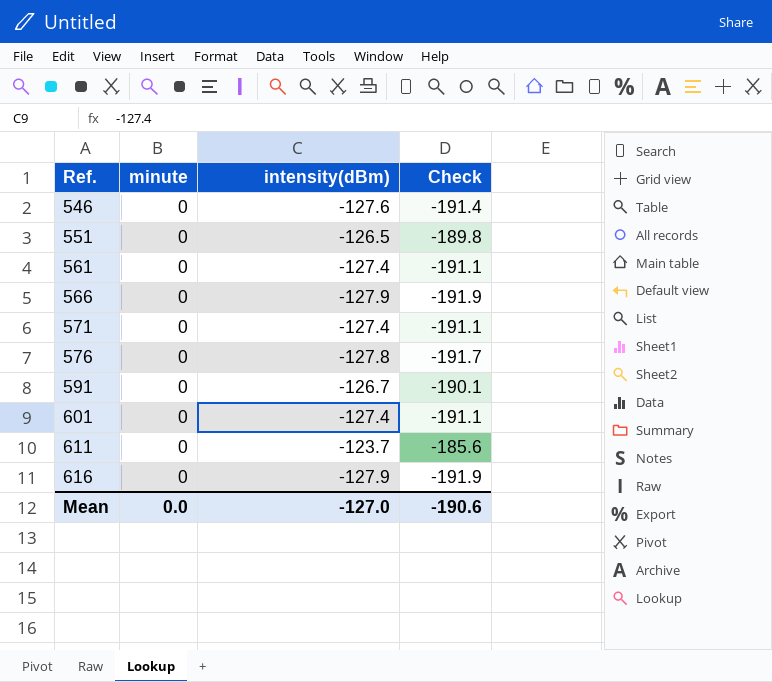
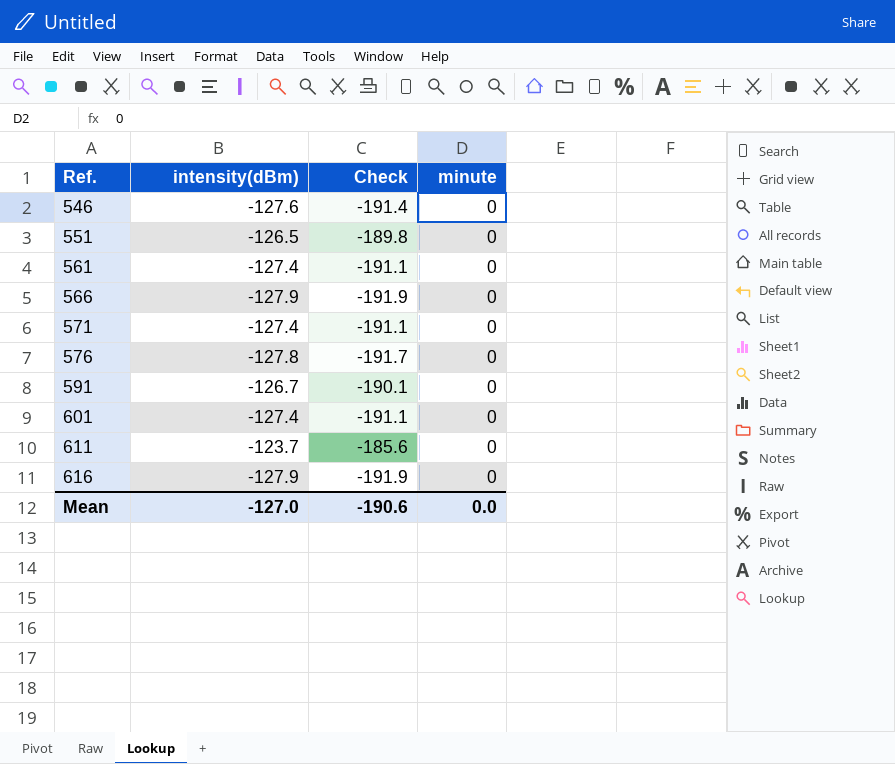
column minute | position: 2 -> 4

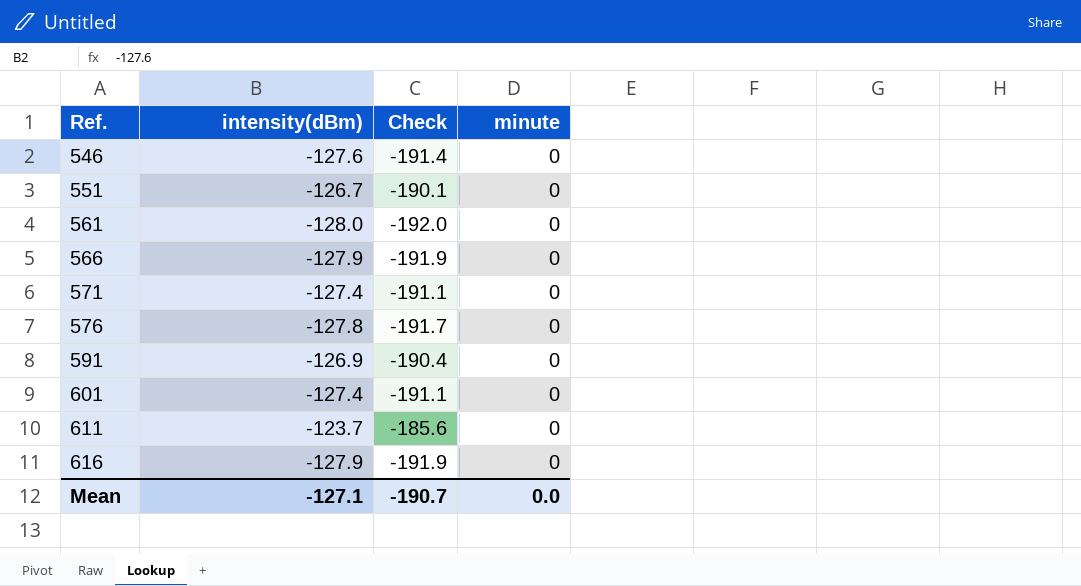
551 | intensity(dBm): -126.5 -> -126.7
551 | Check: -189.8 -> -190.1
561 | intensity(dBm): -127.4 -> -128.0
561 | Check: -191.1 -> -192.0
591 | intensity(dBm): -126.7 -> -126.9
591 | Check: -190.1 -> -190.4
Mean | intensity(dBm): -127.0 -> -127.1
Mean | Check: -190.6 -> -190.7

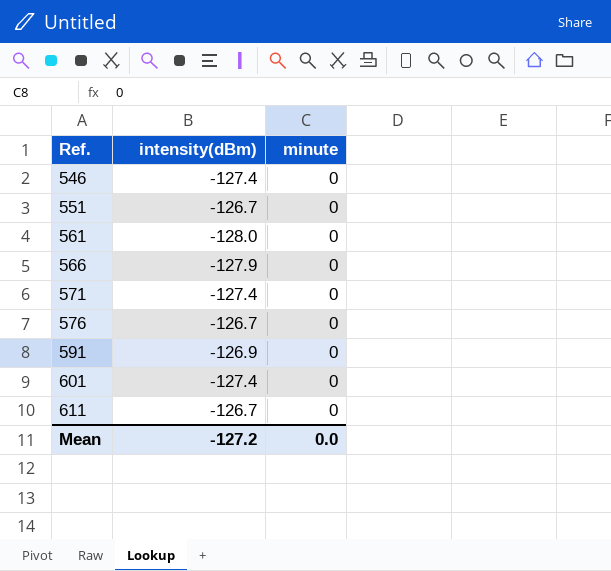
column Check | formula: [intensity(dBm)] * 1.5 -> none
row 616: -127.9 | -191.9 | 0 -> none
546 | intensity(dBm): -127.6 -> -127.4
576 | intensity(dBm): -127.8 -> -126.7
611 | intensity(dBm): -123.7 -> -126.7
Mean | intensity(dBm): -127.1 -> -127.2

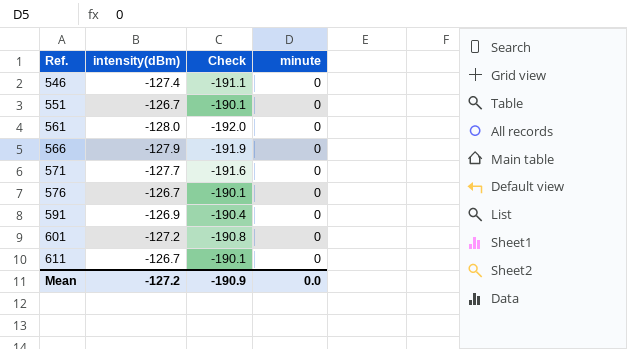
column Check | formula: none -> [intensity(dBm)] * 1.5
571 | intensity(dBm): -127.4 -> -127.7
601 | intensity(dBm): -127.4 -> -127.2

